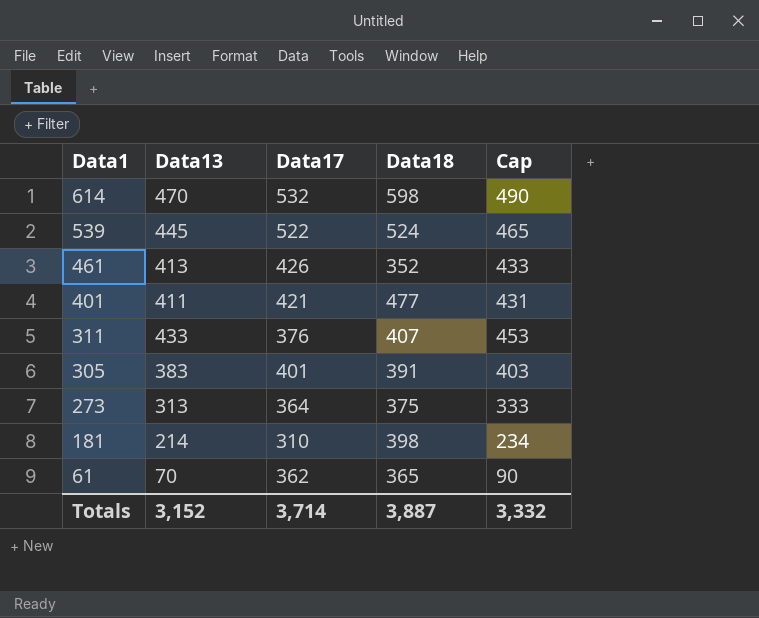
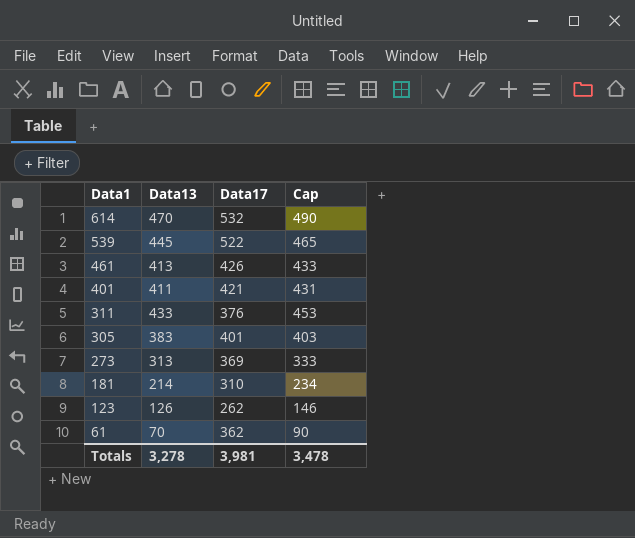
column Data18 | position: 4 -> none
273 | Data17: 364 -> 369
row 123: none -> 126 | 262 | 146
Totals | Data13: 3,152 -> 3,278
Totals | Data17: 3,714 -> 3,981
Totals | Cap: 3,332 -> 3,478

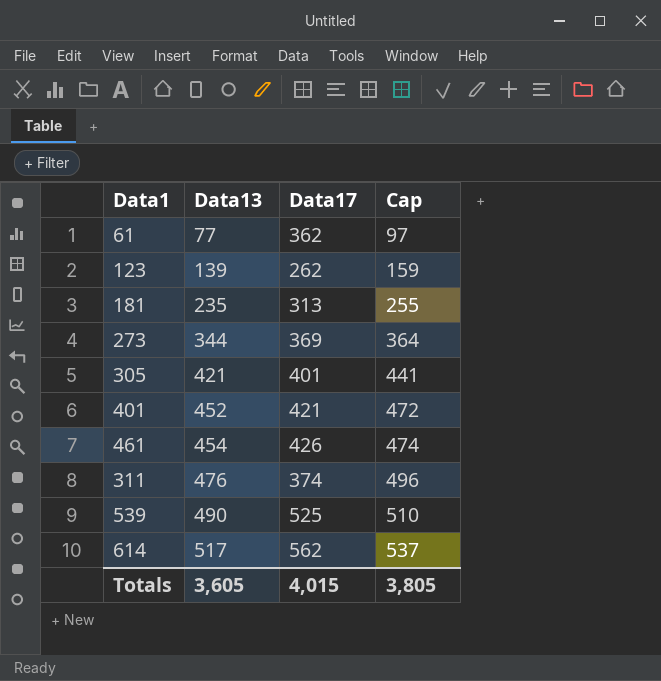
row order: Data1 descending -> Data13 ascending
61 | Data13: 70 -> 77
61 | Cap: 90 -> 97
123 | Data13: 126 -> 139
123 | Cap: 146 -> 159
181 | Data13: 214 -> 235
181 | Data17: 310 -> 313
181 | Cap: 234 -> 255
273 | Data13: 313 -> 344
273 | Cap: 333 -> 364
305 | Data13: 383 -> 421
305 | Cap: 403 -> 441
401 | Data13: 411 -> 452
401 | Cap: 431 -> 472
461 | Data13: 413 -> 454
461 | Cap: 433 -> 474
311 | Data13: 433 -> 476
311 | Data17: 376 -> 374
311 | Cap: 453 -> 496
539 | Data13: 445 -> 490
539 | Data17: 522 -> 525
539 | Cap: 465 -> 510
614 | Data13: 470 -> 517
614 | Data17: 532 -> 562
614 | Cap: 490 -> 537
Totals | Data13: 3,278 -> 3,605
Totals | Data17: 3,981 -> 4,015
Totals | Cap: 3,478 -> 3,805

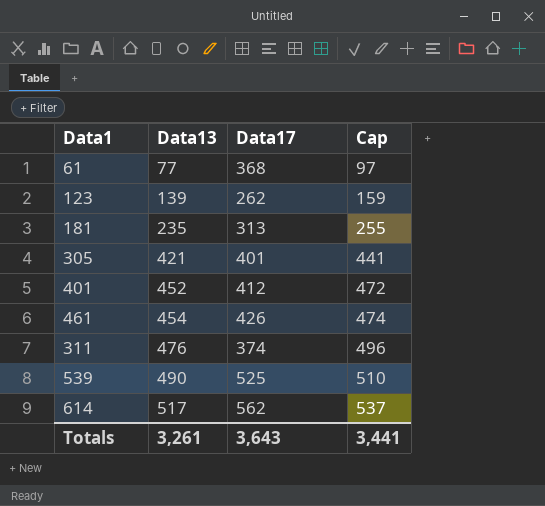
row 273: 344 | 369 | 364 -> none
61 | Data17: 362 -> 368
401 | Data17: 421 -> 412
Totals | Data13: 3,605 -> 3,261
Totals | Data17: 4,015 -> 3,643
Totals | Cap: 3,805 -> 3,441

